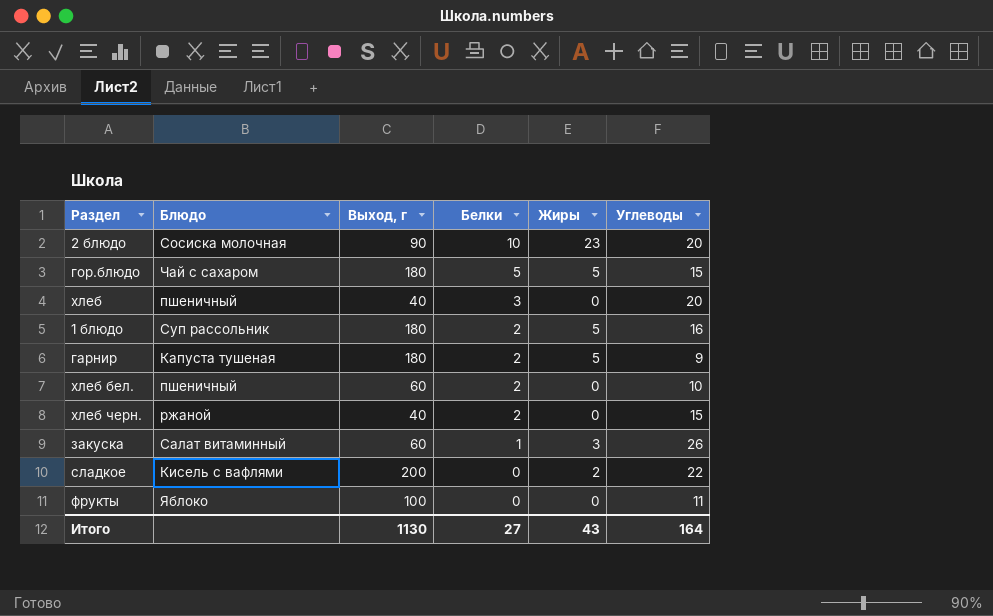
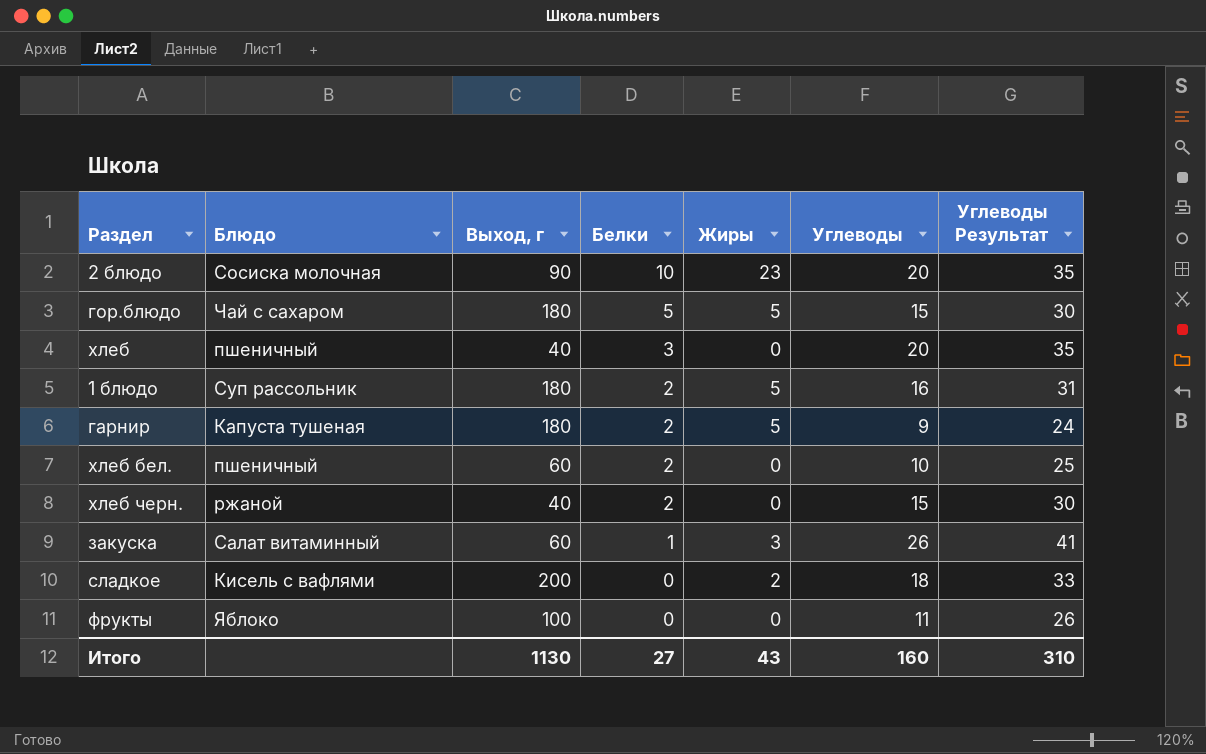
column Углеводы Результат | formula: none -> [Углеводы] + 15
сладкое | Углеводы: 22 -> 18
Итого | Углеводы: 164 -> 160

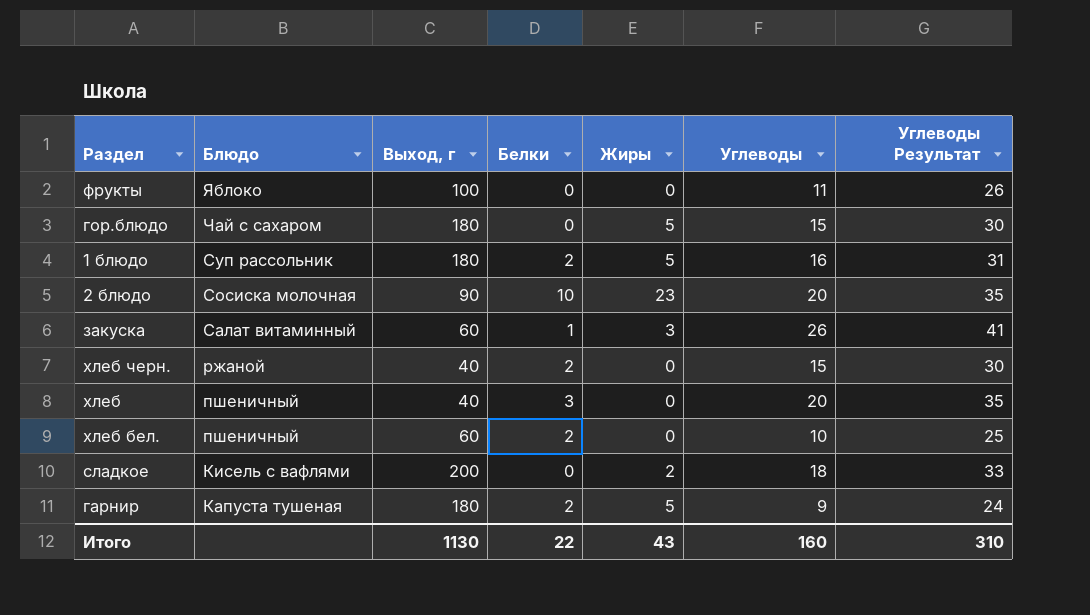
row order: Белки descending -> Блюдо descending
гор.блюдо | Белки: 5 -> 0
Итого | Белки: 27 -> 22

